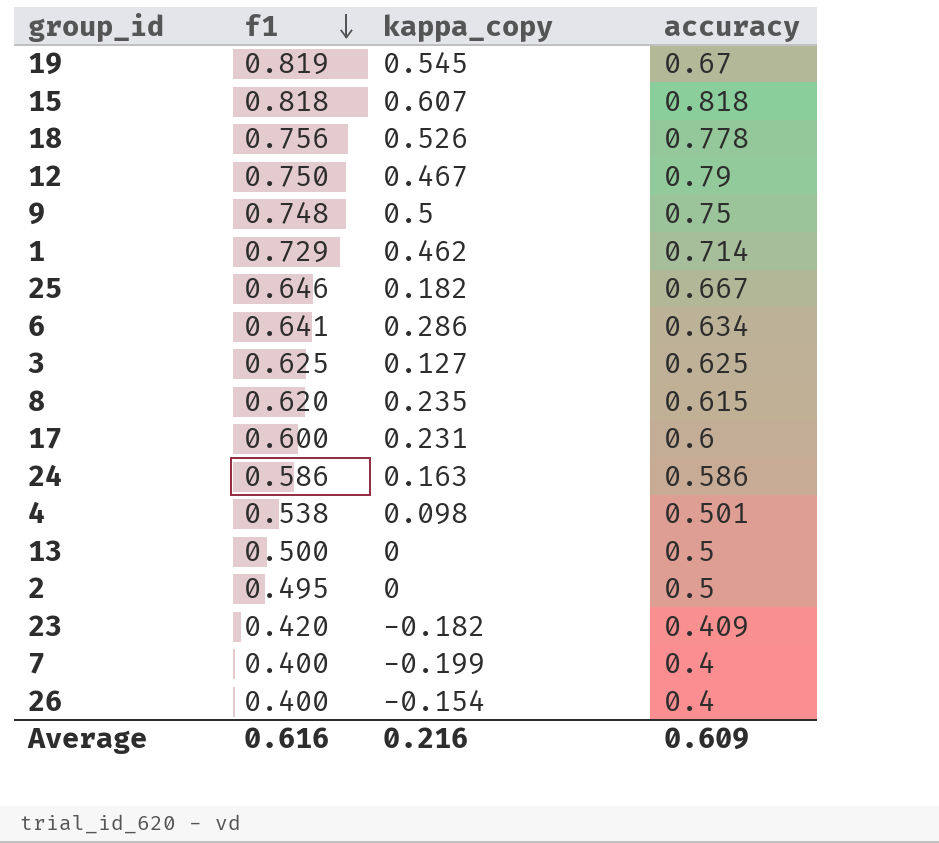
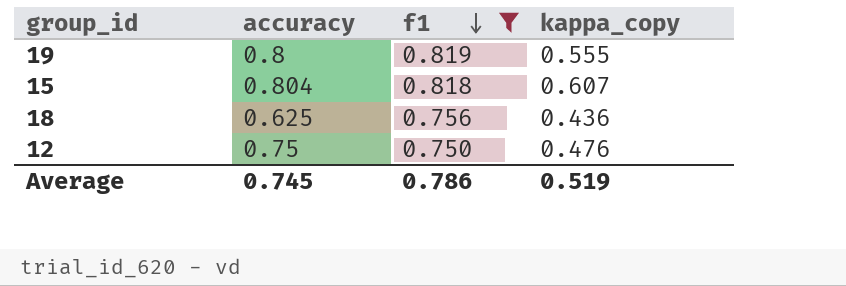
filter: none -> f1 >= 0.750
column accuracy | position: 4 -> 2
19 | accuracy: 0.67 -> 0.8
19 | kappa_copy: 0.545 -> 0.555
15 | accuracy: 0.818 -> 0.804
18 | accuracy: 0.778 -> 0.625
18 | kappa_copy: 0.526 -> 0.436
12 | accuracy: 0.79 -> 0.75
12 | kappa_copy: 0.467 -> 0.476
Average | accuracy: 0.609 -> 0.745
Average | f1: 0.616 -> 0.786
Average | kappa_copy: 0.216 -> 0.519

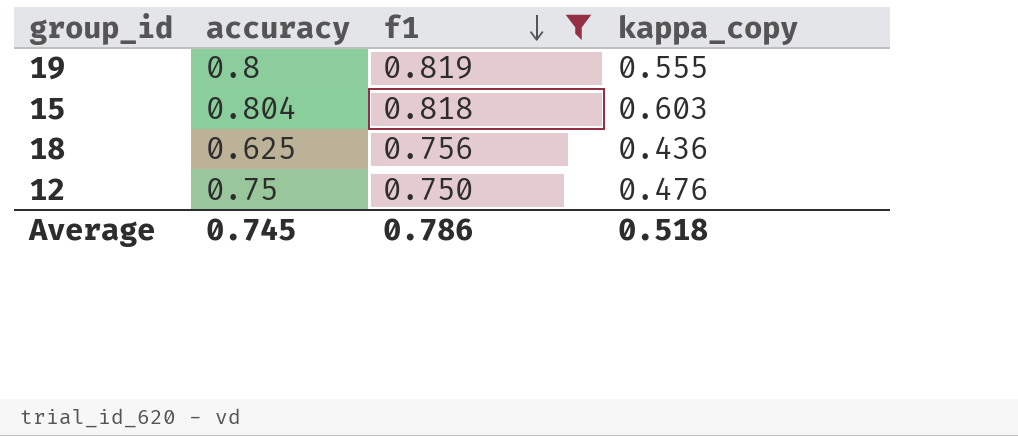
15 | kappa_copy: 0.607 -> 0.603
Average | kappa_copy: 0.519 -> 0.518

